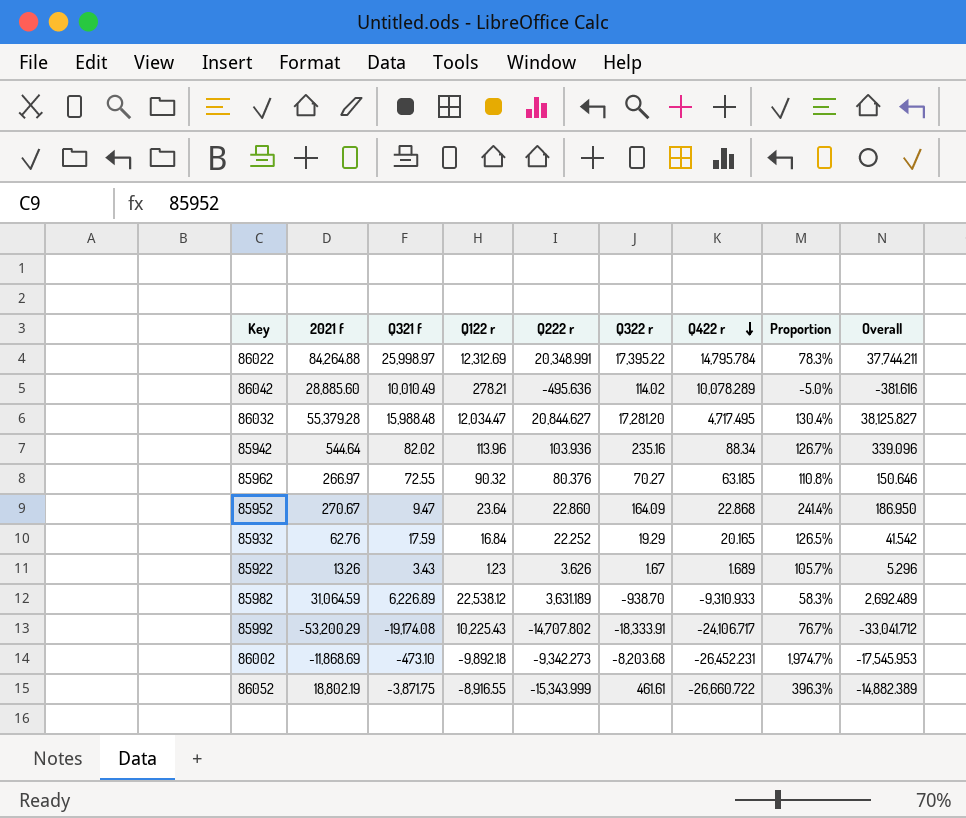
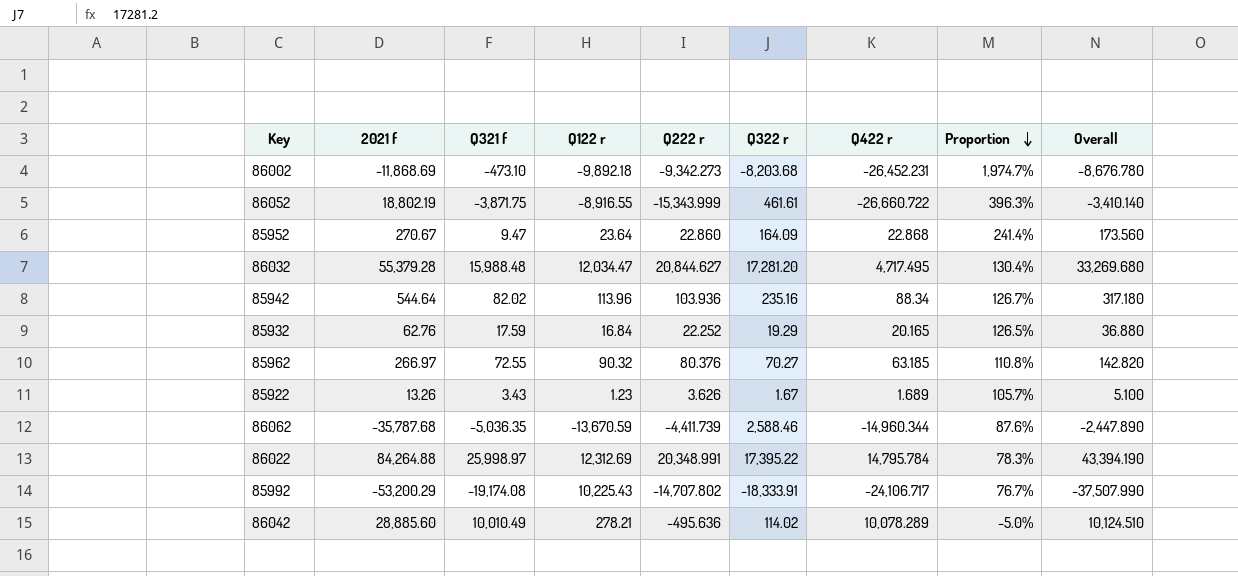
row order: Q422 r descending -> Proportion descending
column Overall | formula: [Q222 r] + [Q322 r] -> [Q321 f] + [Q322 r]
row 85982: 31,064.59 | 6,226.89 | 22,538.12 | 3,631.189 | -938.70 | -9,310.933 | 58.3% | 2,692.489 -> none
row 86062: none -> -35,787.68 | -5,036.35 | -13,670.59 | -4,411.739 | 2,588.46 | -14,960.344 | 87.6% | -2,447.890

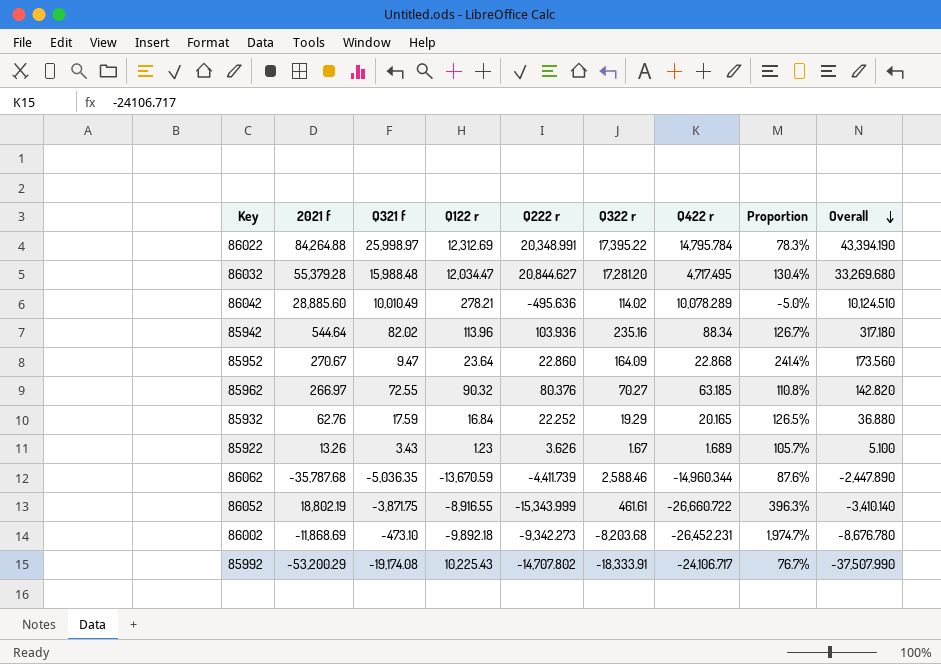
row order: Proportion descending -> Overall descending

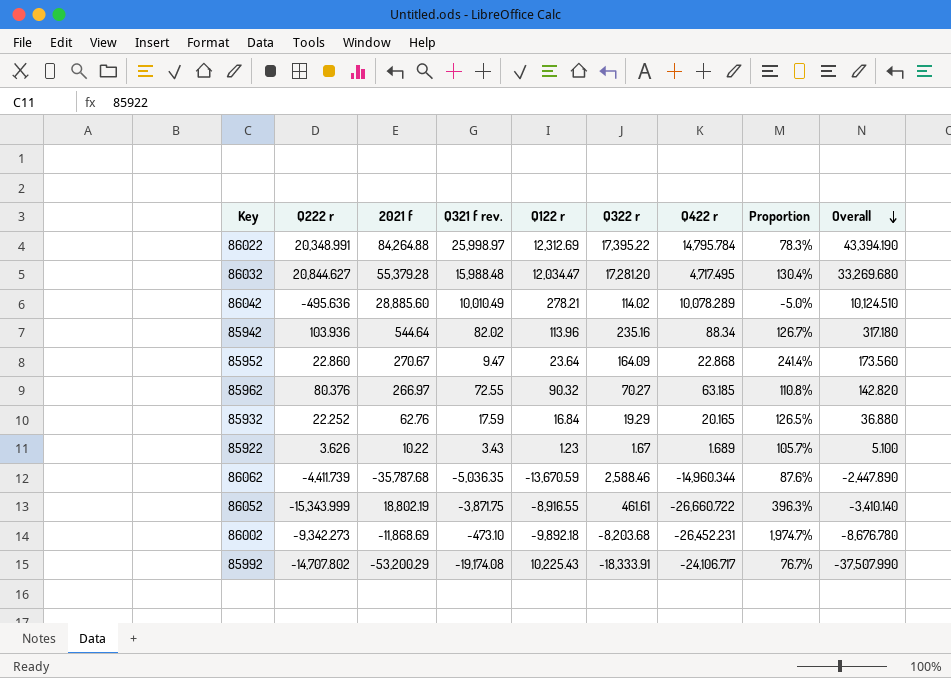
column Q222 r | position: 5 -> 2
column name: Q321 f -> Q321 f rev.
85922 | 2021 f: 13.26 -> 10.22

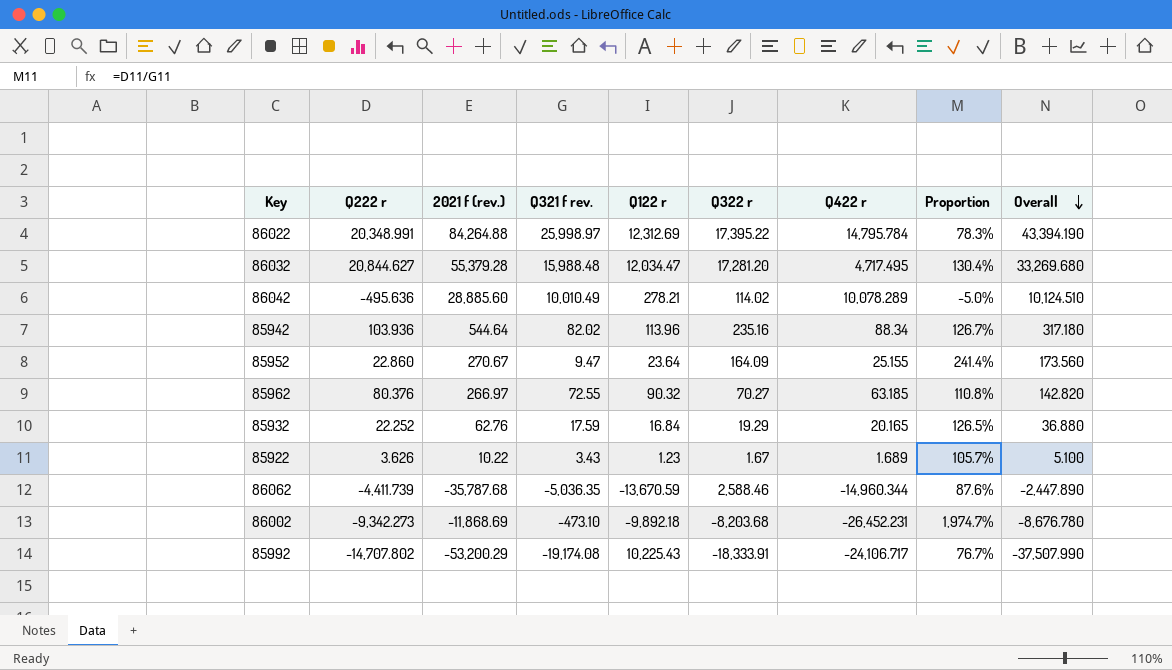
column name: 2021 f -> 2021 f (rev.)
row 86052: -15,343.999 | 18,802.19 | -3,871.75 | -8,916.55 | 461.61 | -26,660.722 | 396.3% | -3,410.140 -> none
85952 | Q422 r: 22.868 -> 25.155

